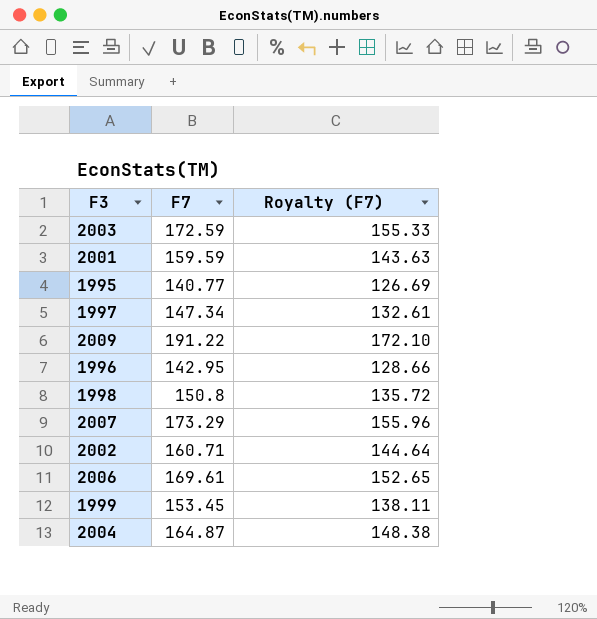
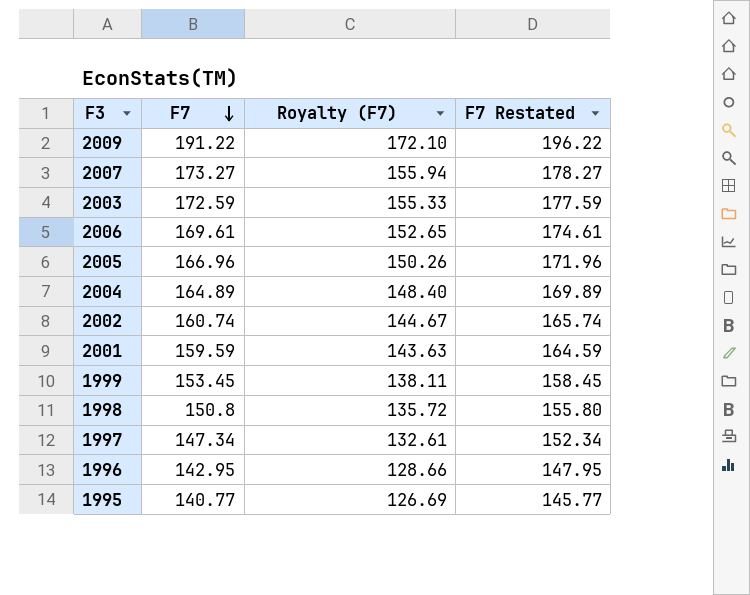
row order: none -> F7 descending
column F7 Restated | formula: none -> [F7] + 5
2007 | F7: 173.29 -> 173.27
2007 | Royalty (F7): 155.96 -> 155.94
row 2005: none -> 166.96 | 150.26 | 171.96
2004 | F7: 164.87 -> 164.89
2004 | Royalty (F7): 148.38 -> 148.40
2002 | F7: 160.71 -> 160.74
2002 | Royalty (F7): 144.64 -> 144.67

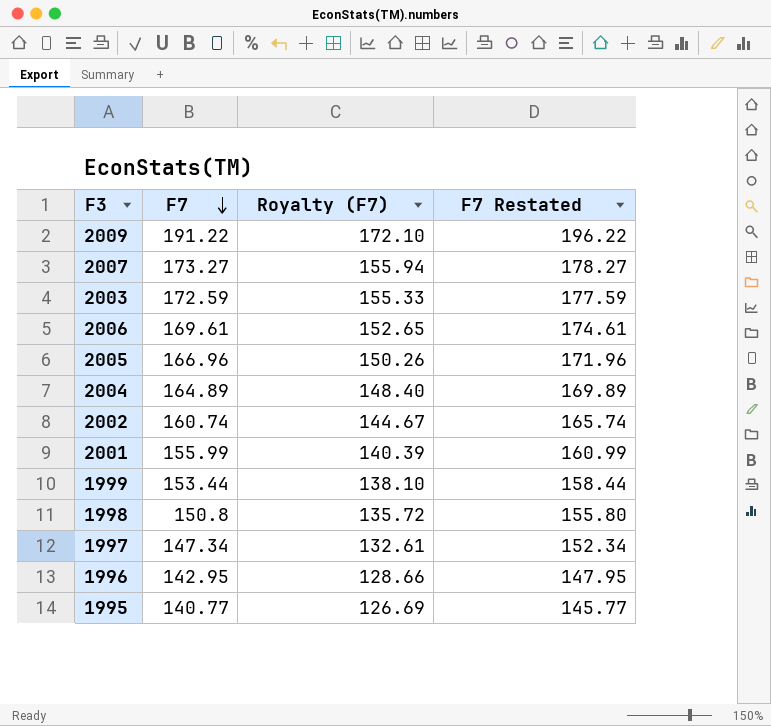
2001 | F7: 159.59 -> 155.99
2001 | Royalty (F7): 143.63 -> 140.39
2001 | F7 Restated: 164.59 -> 160.99
1999 | F7: 153.45 -> 153.44
1999 | Royalty (F7): 138.11 -> 138.10
1999 | F7 Restated: 158.45 -> 158.44

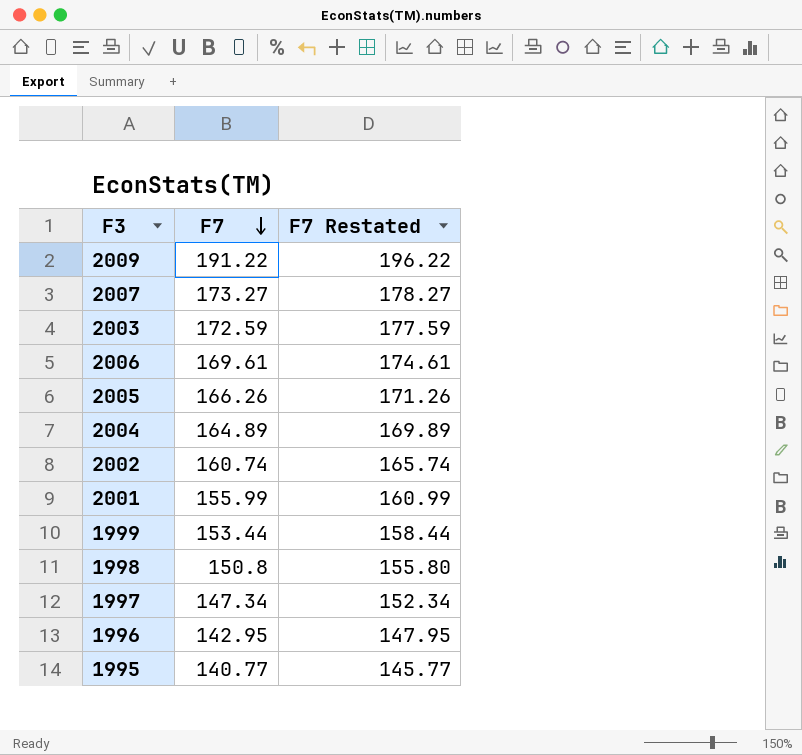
column Royalty (F7) | formula: [F7] * 0.9 -> none
2005 | F7: 166.96 -> 166.26
2005 | F7 Restated: 171.96 -> 171.26

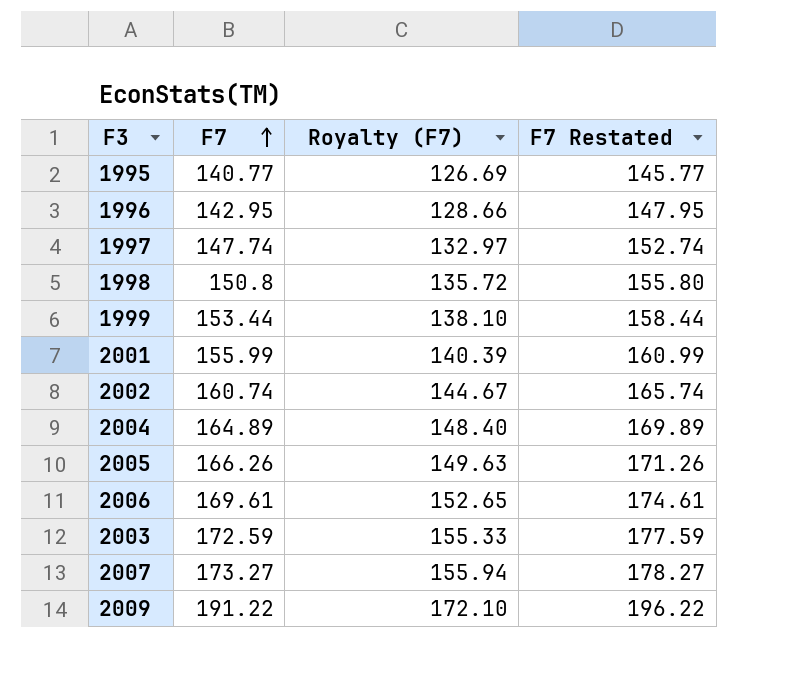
row order: F7 descending -> F7 ascending
column Royalty (F7) | formula: none -> [F7] * 0.9
1997 | F7: 147.34 -> 147.74
1997 | F7 Restated: 152.34 -> 152.74

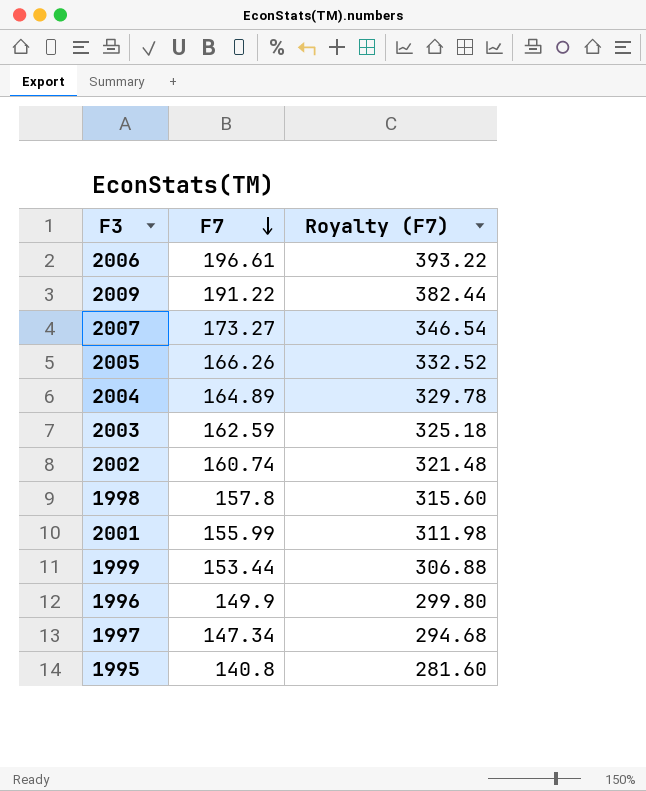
row order: F7 ascending -> F7 descending
column F7 Restated | formula: [F7] + 5 -> none
column Royalty (F7) | formula: [F7] * 0.9 -> [F7] * 2
2006 | F7: 169.61 -> 196.61
2003 | F7: 172.59 -> 162.59
1998 | F7: 150.8 -> 157.8
1996 | F7: 142.95 -> 149.9
1997 | F7: 147.74 -> 147.34
1995 | F7: 140.77 -> 140.8

